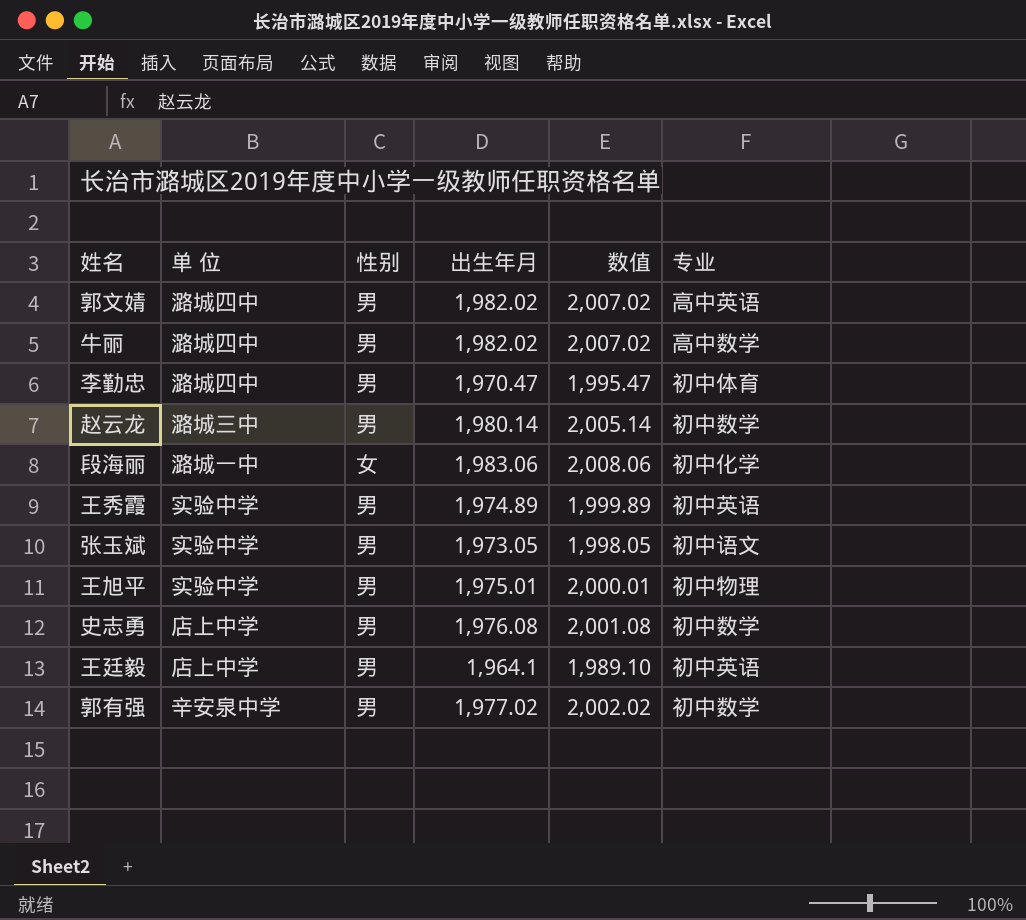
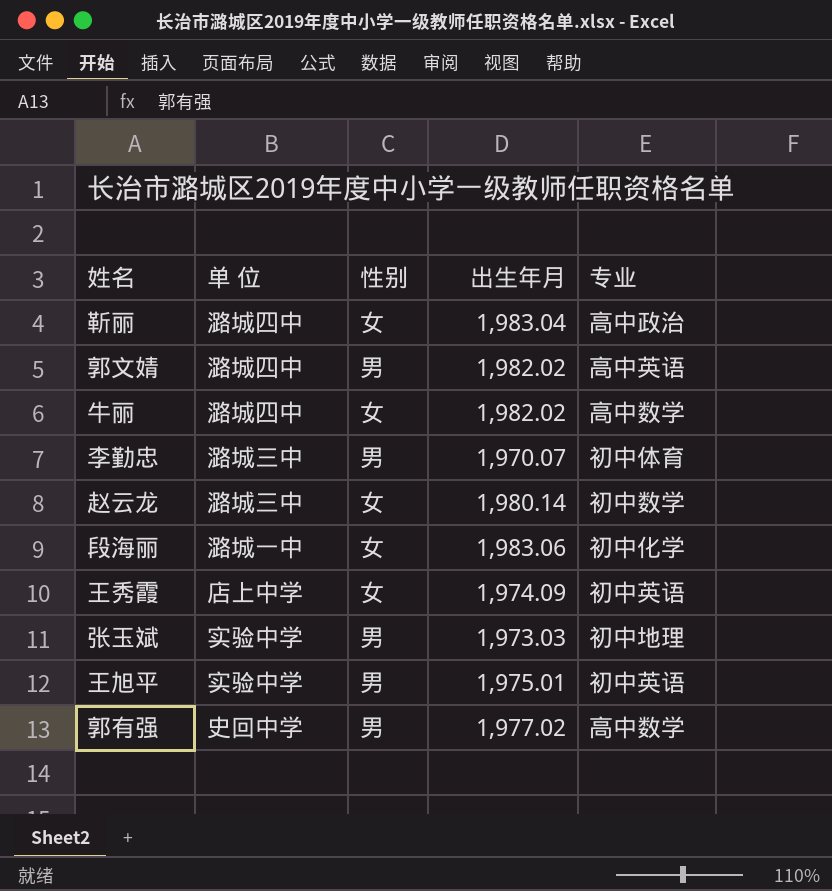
column 数值 | formula: [出生年月] + 25 -> none
row 史志勇: 店上中学 | 男 | 1,976.08 | 2,001.08 | 初中数学 -> none
row 王廷毅: 店上中学 | 男 | 1,964.1 | 1,989.10 | 初中英语 -> none
row 靳丽: none -> 潞城四中 | 女 | 1,983.04 | 高中政治
牛丽 | 性别: 男 -> 女
李勤忠 | 单 位: 潞城四中 -> 潞城三中
李勤忠 | 出生年月: 1,970.47 -> 1,970.07
赵云龙 | 性别: 男 -> 女
王秀霞 | 单 位: 实验中学 -> 店上中学
王秀霞 | 性别: 男 -> 女
王秀霞 | 出生年月: 1,974.89 -> 1,974.09
张玉斌 | 出生年月: 1,973.05 -> 1,973.03
张玉斌 | 专业: 初中语文 -> 初中地理
王旭平 | 专业: 初中物理 -> 初中英语
郭有强 | 单 位: 辛安泉中学 -> 史回中学
郭有强 | 专业: 初中数学 -> 高中数学

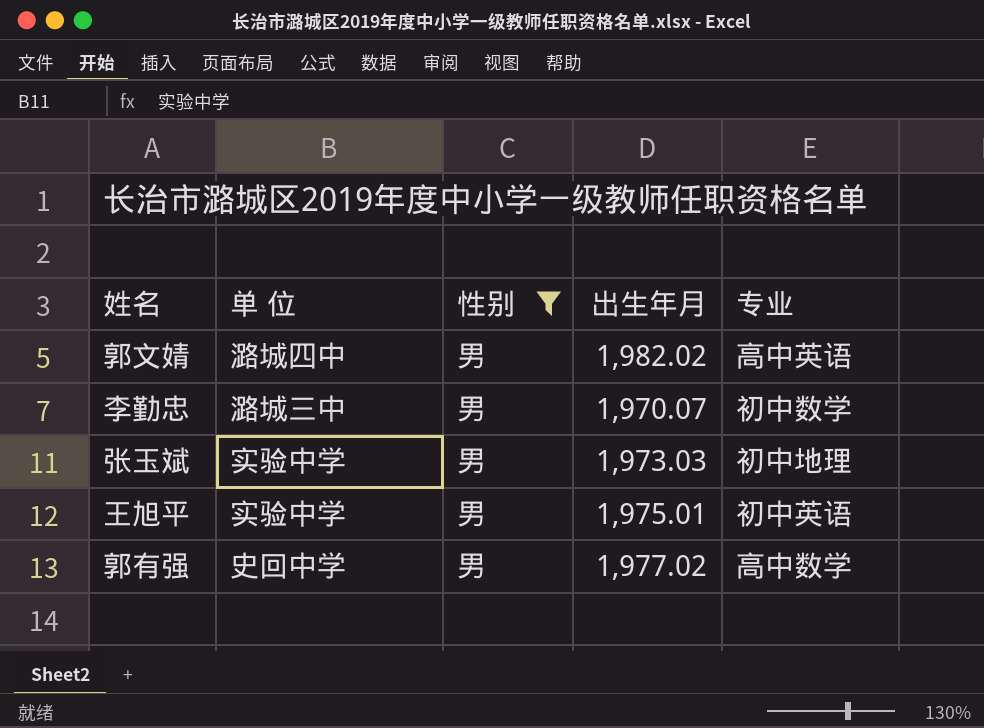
filter: none -> 性别 = 男
李勤忠 | 专业: 初中体育 -> 初中数学

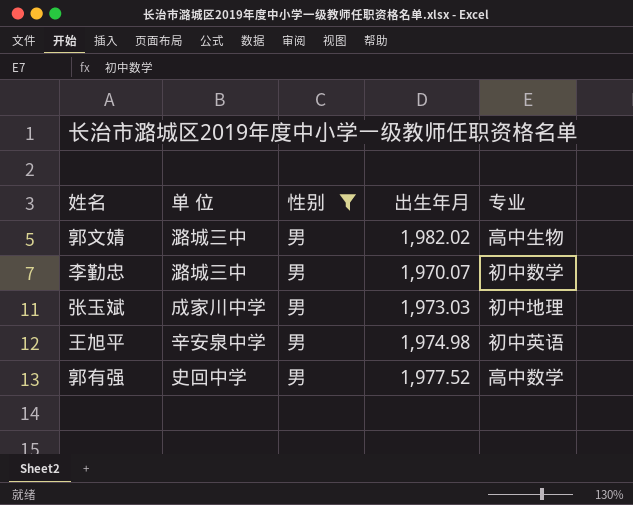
郭文婧 | 单 位: 潞城四中 -> 潞城三中
郭文婧 | 专业: 高中英语 -> 高中生物
张玉斌 | 单 位: 实验中学 -> 成家川中学
王旭平 | 单 位: 实验中学 -> 辛安泉中学
王旭平 | 出生年月: 1,975.01 -> 1,974.98
郭有强 | 出生年月: 1,977.02 -> 1,977.52

